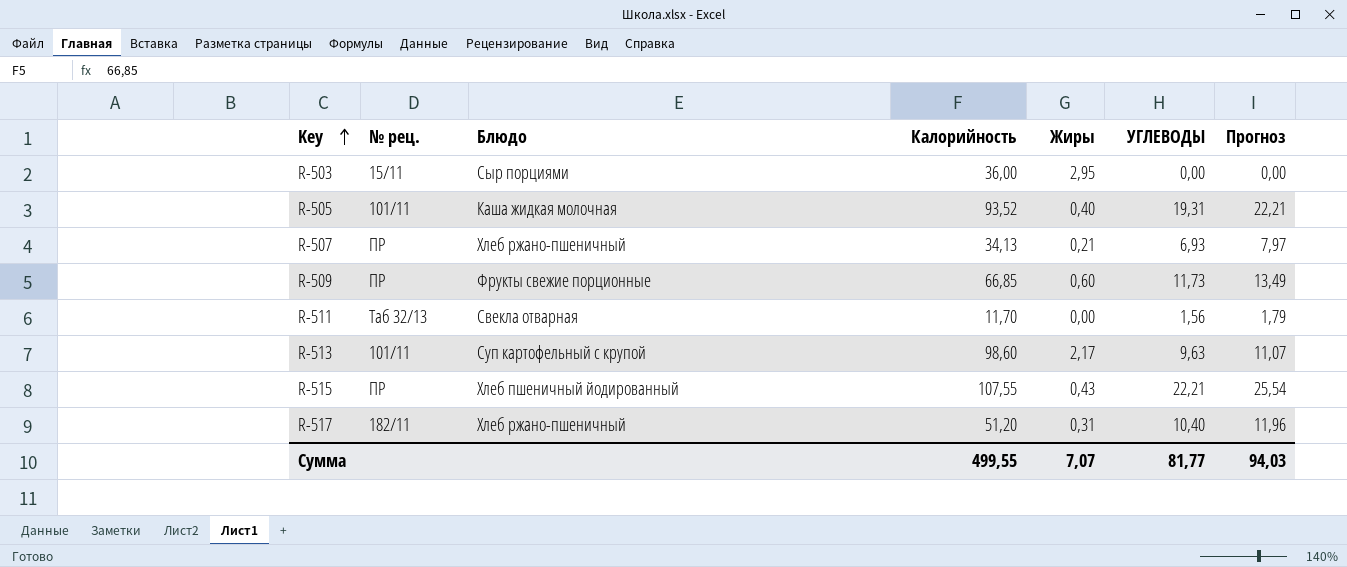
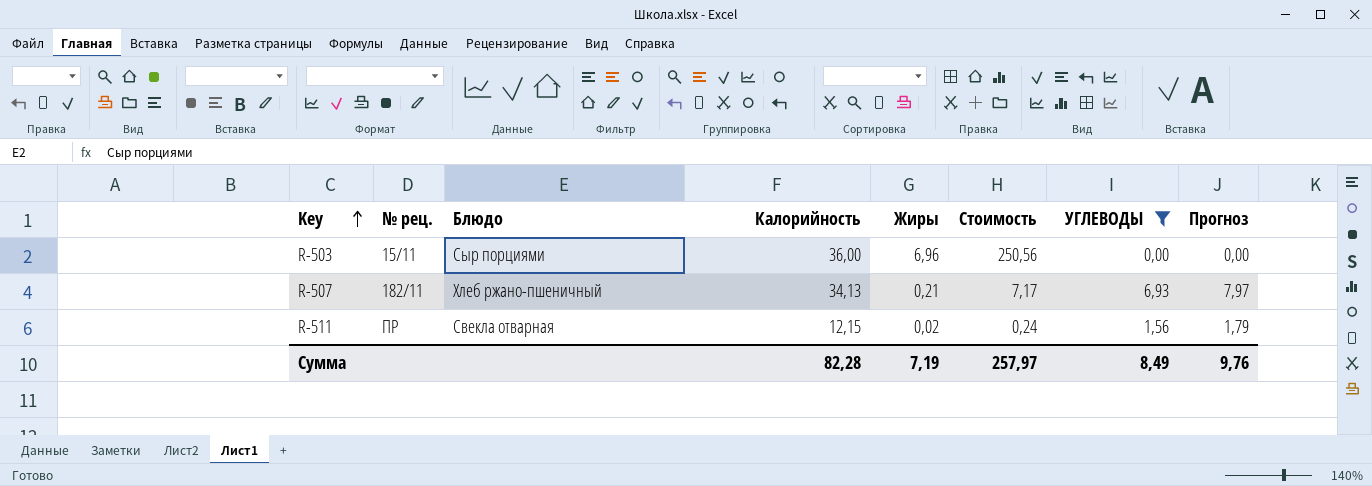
filter: none -> УГЛЕВОДЫ <= 6,93
column Стоимость | formula: none -> [Калорийность] * [Жиры]
R-503 | Жиры: 2,95 -> 6,96
R-507 | № рец.: ПР -> 182/11
R-511 | № рец.: Таб 32/13 -> ПР
R-511 | Калорийность: 11,70 -> 12,15
R-511 | Жиры: 0,00 -> 0,02
Сумма | Калорийность: 499,55 -> 82,28
Сумма | Жиры: 7,07 -> 7,19
Сумма | УГЛЕВОДЫ: 81,77 -> 8,49
Сумма | Прогноз: 94,03 -> 9,76

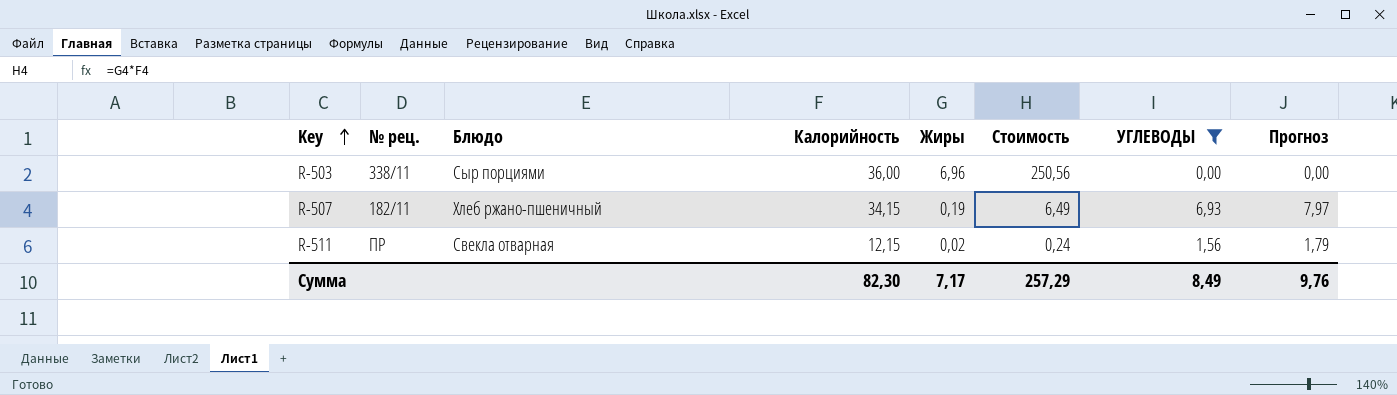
R-503 | № рец.: 15/11 -> 338/11
R-507 | Калорийность: 34,13 -> 34,15
R-507 | Жиры: 0,21 -> 0,19
R-507 | Стоимость: 7,17 -> 6,49
Сумма | Калорийность: 82,28 -> 82,30
Сумма | Жиры: 7,19 -> 7,17
Сумма | Стоимость: 257,97 -> 257,29

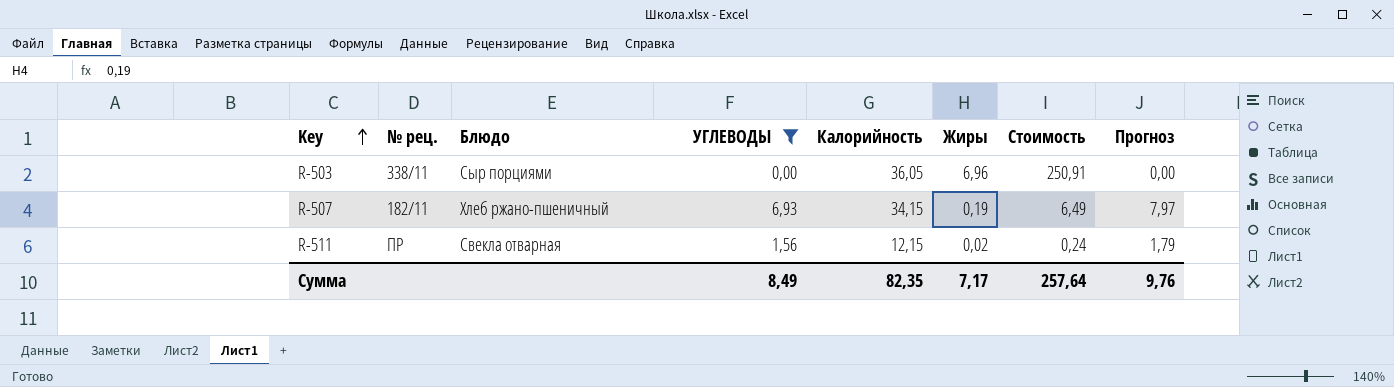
column УГЛЕВОДЫ | position: 7 -> 4
R-503 | Калорийность: 36,00 -> 36,05
R-503 | Стоимость: 250,56 -> 250,91
Сумма | Калорийность: 82,30 -> 82,35
Сумма | Стоимость: 257,29 -> 257,64

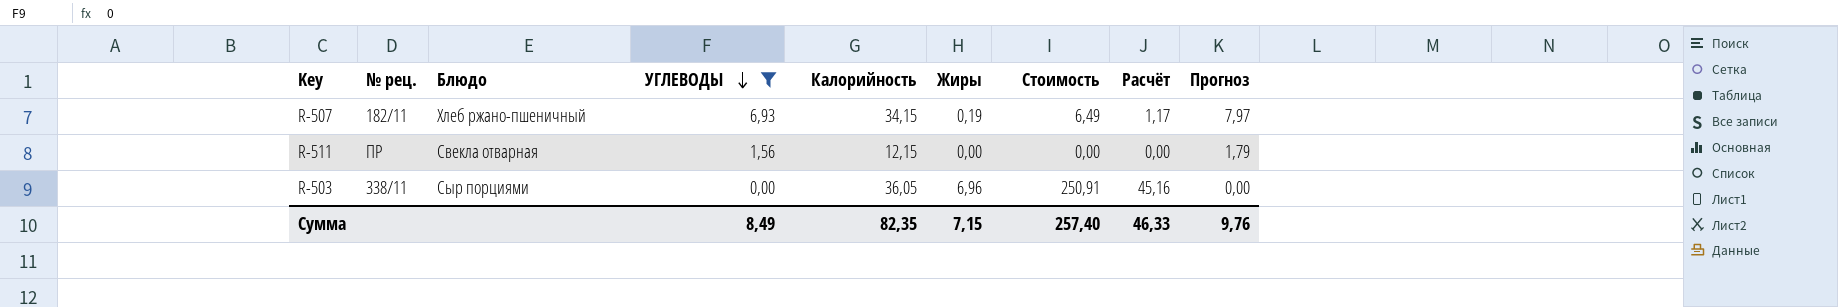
row order: Key ascending -> УГЛЕВОДЫ descending
column Расчёт | formula: none -> [Стоимость] * 0,18
R-511 | Жиры: 0,02 -> 0,00
R-511 | Стоимость: 0,24 -> 0,00
Сумма | Жиры: 7,17 -> 7,15
Сумма | Стоимость: 257,64 -> 257,40

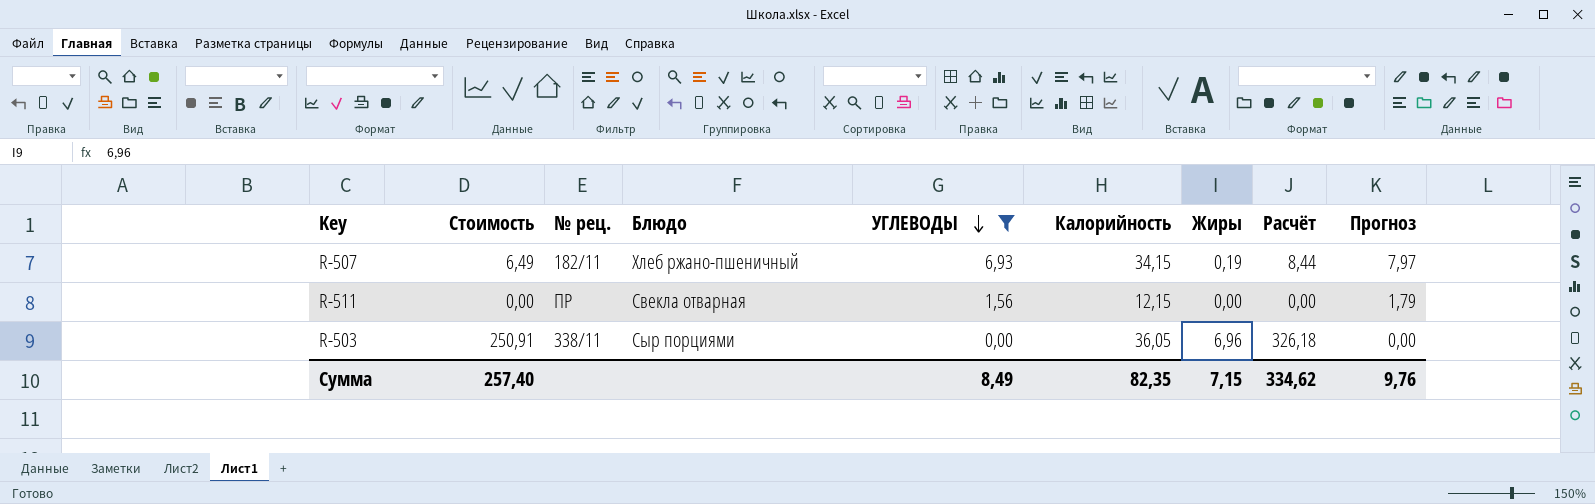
column Стоимость | position: 7 -> 2
column Расчёт | formula: [Стоимость] * 0,18 -> [Стоимость] * 1,3
Сумма | Расчёт: 46,33 -> 334,62

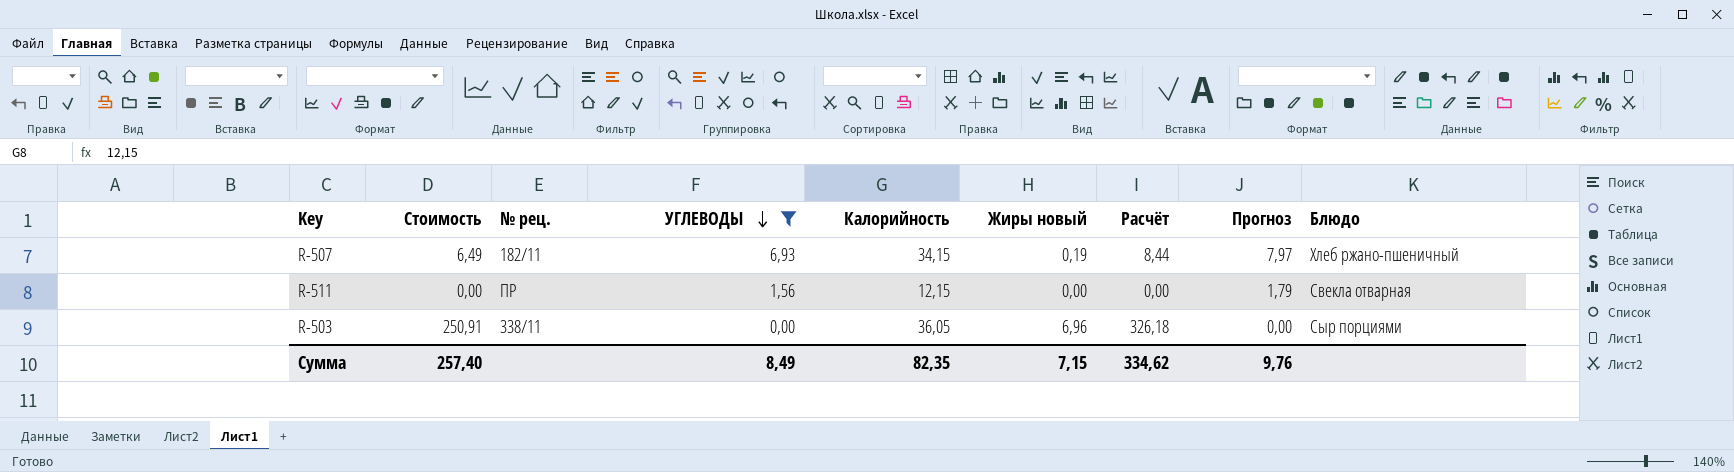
column name: Жиры -> Жиры новый
column Блюдо | position: 4 -> 9

